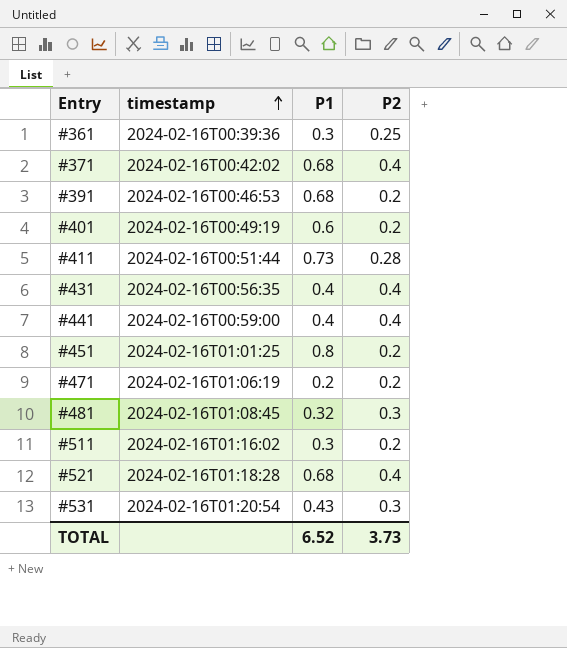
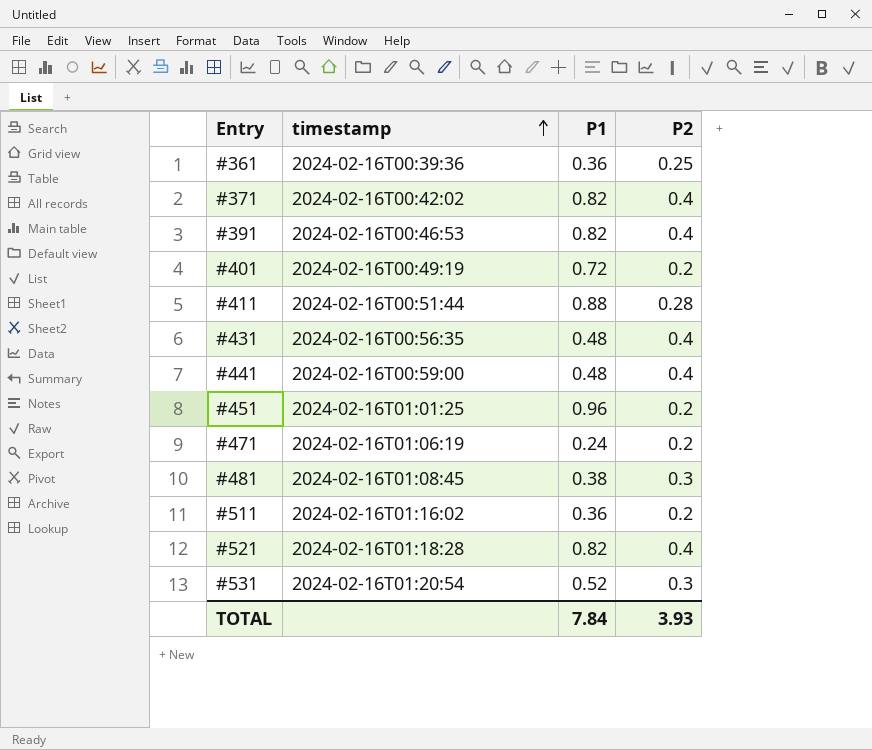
#361 | P1: 0.3 -> 0.36
#371 | P1: 0.68 -> 0.82
#391 | P1: 0.68 -> 0.82
#391 | P2: 0.2 -> 0.4
#401 | P1: 0.6 -> 0.72
#411 | P1: 0.73 -> 0.88
#431 | P1: 0.4 -> 0.48
#441 | P1: 0.4 -> 0.48
#451 | P1: 0.8 -> 0.96
#471 | P1: 0.2 -> 0.24
#481 | P1: 0.32 -> 0.38
#511 | P1: 0.3 -> 0.36
#521 | P1: 0.68 -> 0.82
#531 | P1: 0.43 -> 0.52
TOTAL | P1: 6.52 -> 7.84
TOTAL | P2: 3.73 -> 3.93

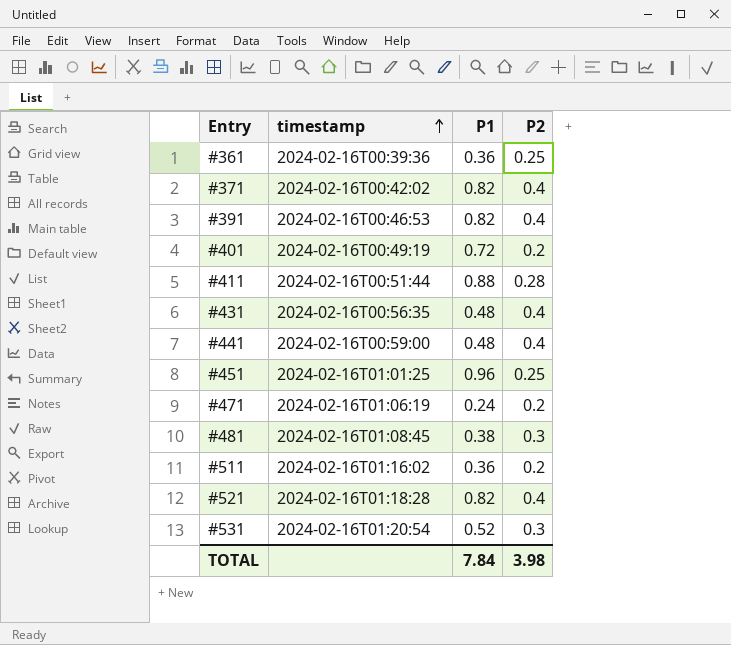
#451 | P2: 0.2 -> 0.25
TOTAL | P2: 3.93 -> 3.98

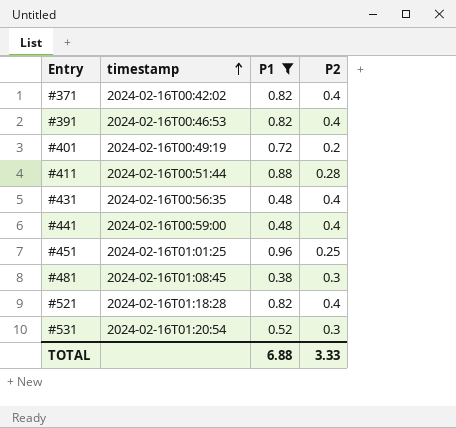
filter: none -> P1 >= 0.38
TOTAL | P1: 7.84 -> 6.88
TOTAL | P2: 3.98 -> 3.33

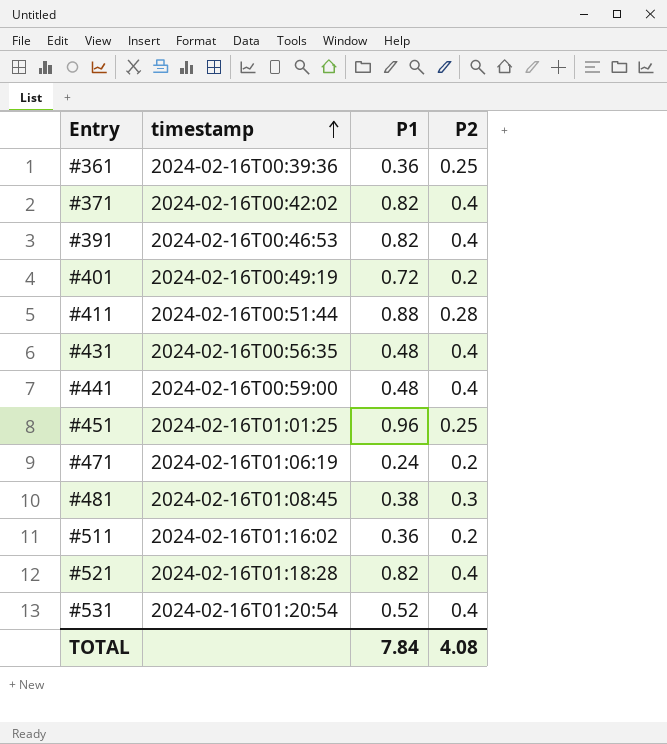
filter: P1 >= 0.38 -> none
#531 | P2: 0.3 -> 0.4
TOTAL | P1: 6.88 -> 7.84
TOTAL | P2: 3.33 -> 4.08

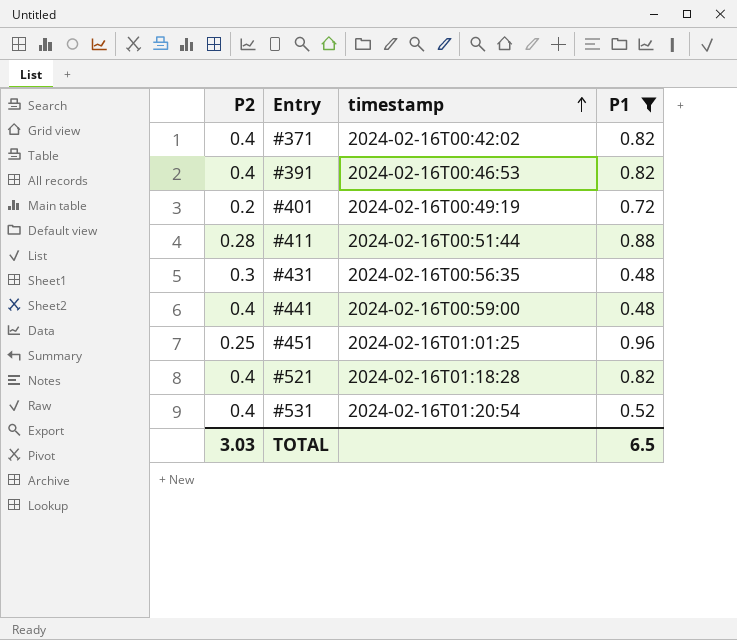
filter: none -> P1 >= 0.48
column P2 | position: 4 -> 1
#431 | P2: 0.4 -> 0.3
TOTAL | P2: 4.08 -> 3.03
TOTAL | P1: 7.84 -> 6.5

